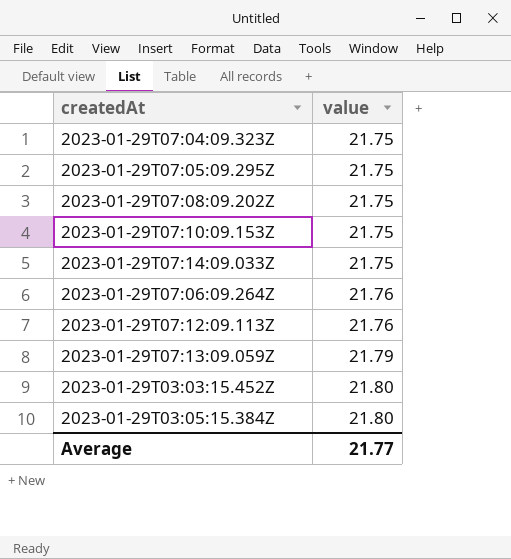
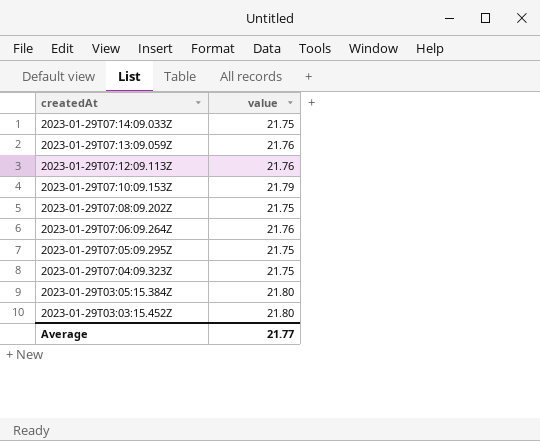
row order: value ascending -> createdAt descending
2023-01-29T07:13:09.059Z | value: 21.79 -> 21.76
2023-01-29T07:10:09.153Z | value: 21.75 -> 21.79

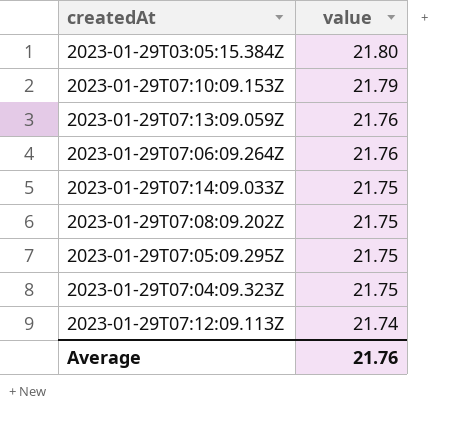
row order: createdAt descending -> value descending
row 2023-01-29T03:03:15.452Z: 21.80 -> none
2023-01-29T07:12:09.113Z | value: 21.76 -> 21.74
Average | value: 21.77 -> 21.76

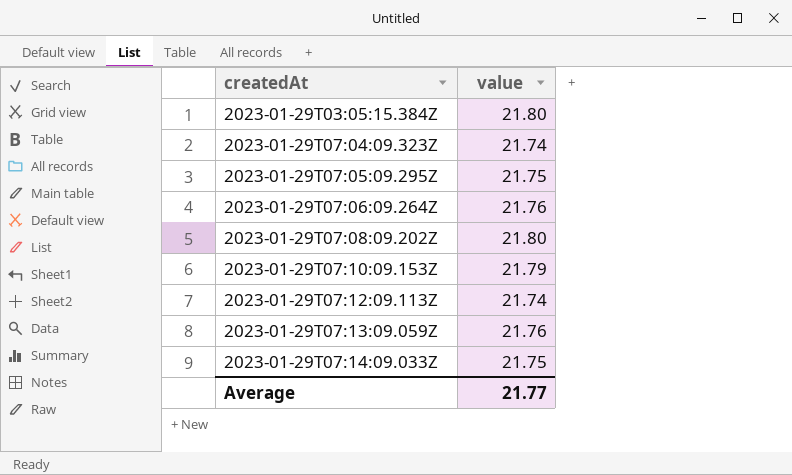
row order: value descending -> createdAt ascending
2023-01-29T07:04:09.323Z | value: 21.75 -> 21.74
2023-01-29T07:08:09.202Z | value: 21.75 -> 21.80
Average | value: 21.76 -> 21.77

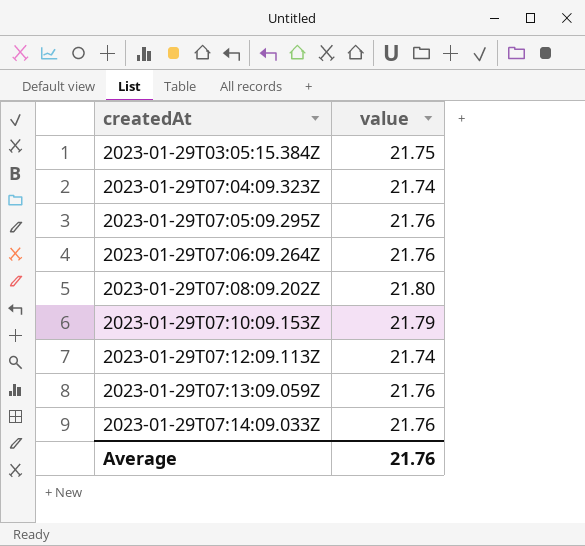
2023-01-29T03:05:15.384Z | value: 21.80 -> 21.75
2023-01-29T07:05:09.295Z | value: 21.75 -> 21.76
2023-01-29T07:14:09.033Z | value: 21.75 -> 21.76
Average | value: 21.77 -> 21.76

